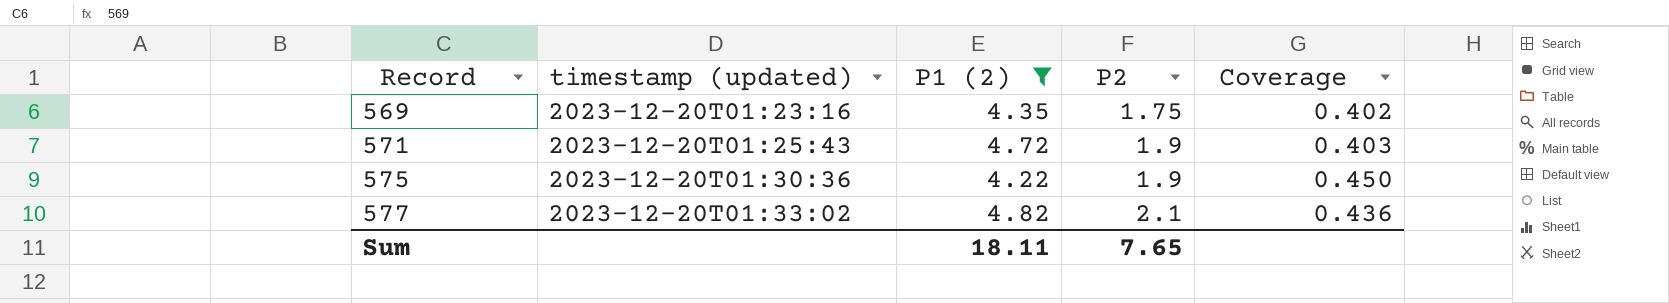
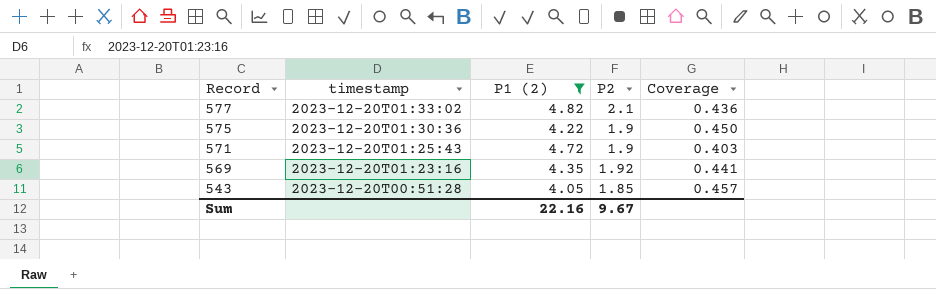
row order: Record ascending -> Record descending
column name: timestamp (updated) -> timestamp
569 | P2: 1.75 -> 1.92
569 | Coverage: 0.402 -> 0.441
row 543: none -> 2023-12-20T00:51:28 | 4.05 | 1.85 | 0.457
Sum | P1 (2): 18.11 -> 22.16
Sum | P2: 7.65 -> 9.67

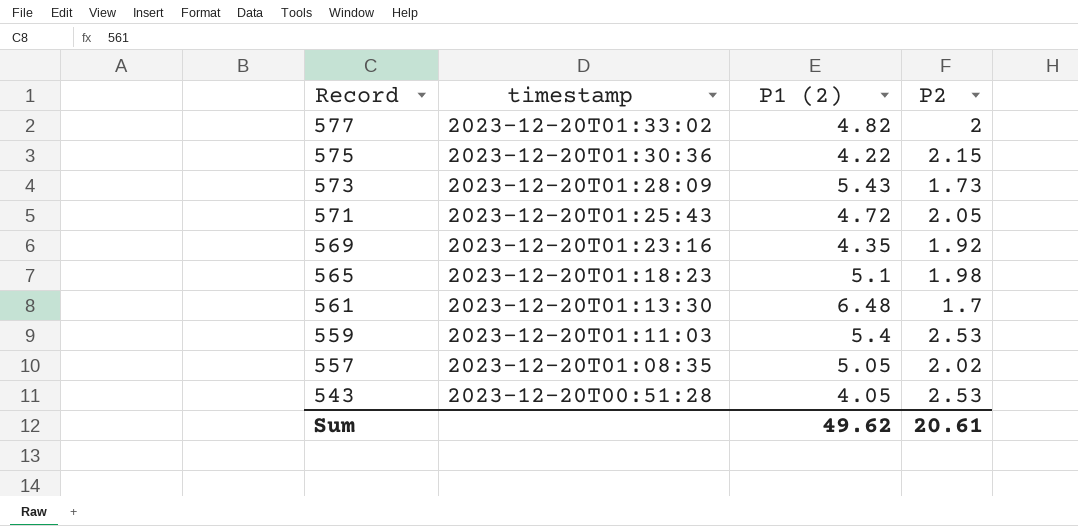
filter: P1 (2) <= 4.82 -> none
column Coverage | formula: [P2] / [P1 (2)] -> none
577 | P2: 2.1 -> 2
575 | P2: 1.9 -> 2.15
571 | P2: 1.9 -> 2.05
543 | P2: 1.85 -> 2.53
Sum | P1 (2): 22.16 -> 49.62
Sum | P2: 9.67 -> 20.61

